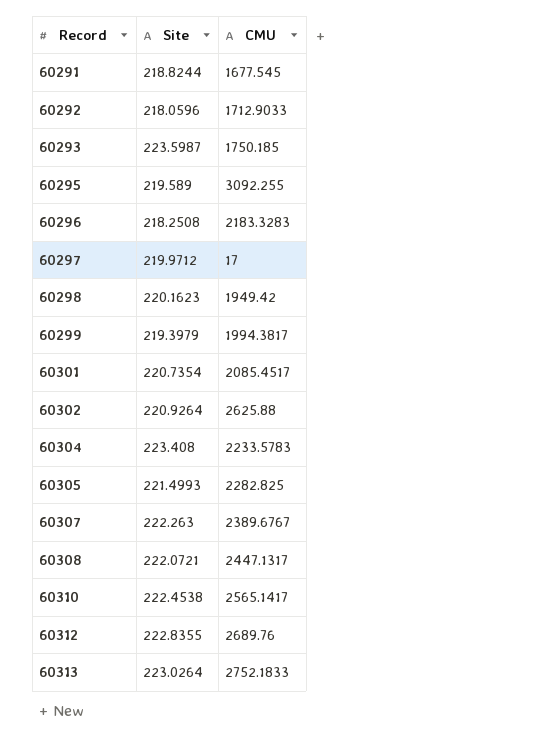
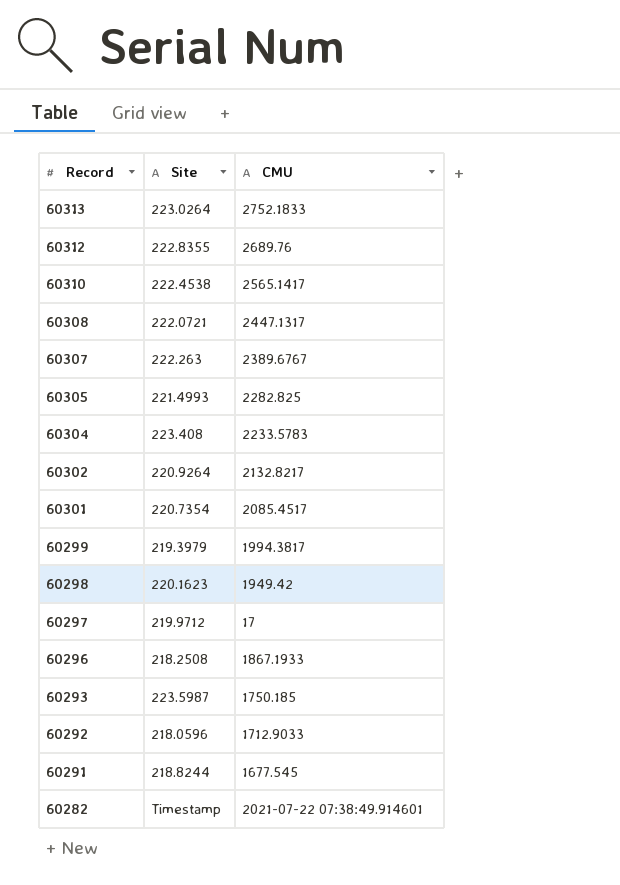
row order: Record ascending -> Record descending
row 60295: 219.589 | 3092.255 -> none
60302 | CMU: 2625.88 -> 2132.8217
60296 | CMU: 2183.3283 -> 1867.1933
row 60282: none -> Timestamp | 2021-07-22 07:38:49.914601

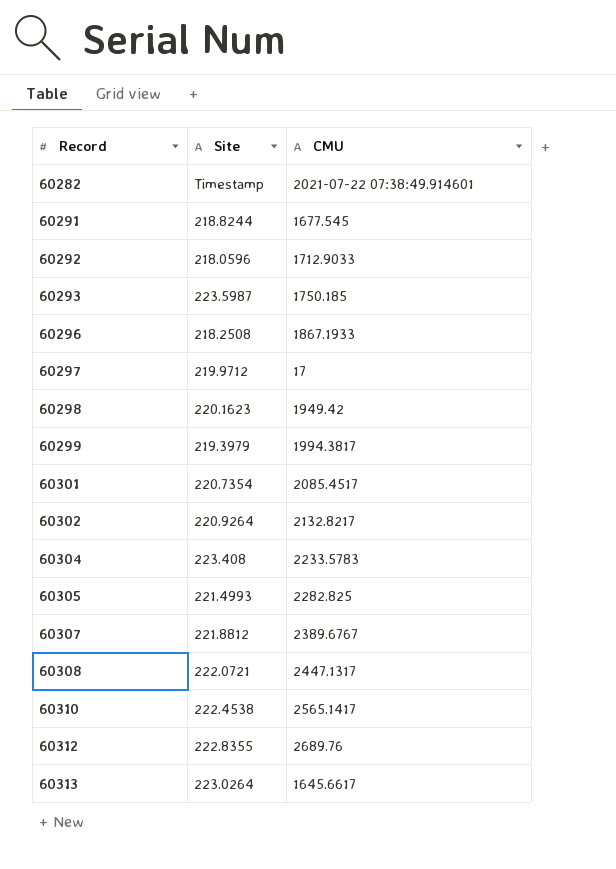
row order: Record descending -> Record ascending
60307 | Site: 222.263 -> 221.8812
60313 | CMU: 2752.1833 -> 1645.6617

